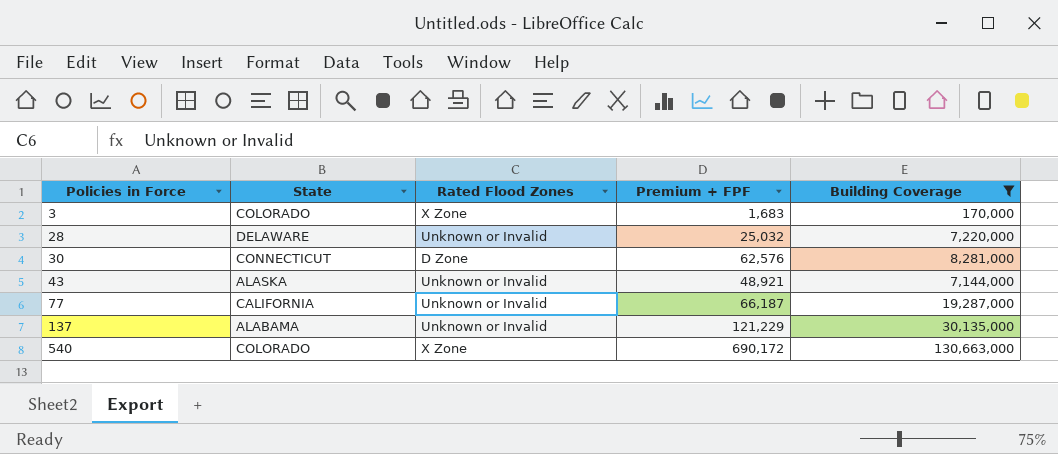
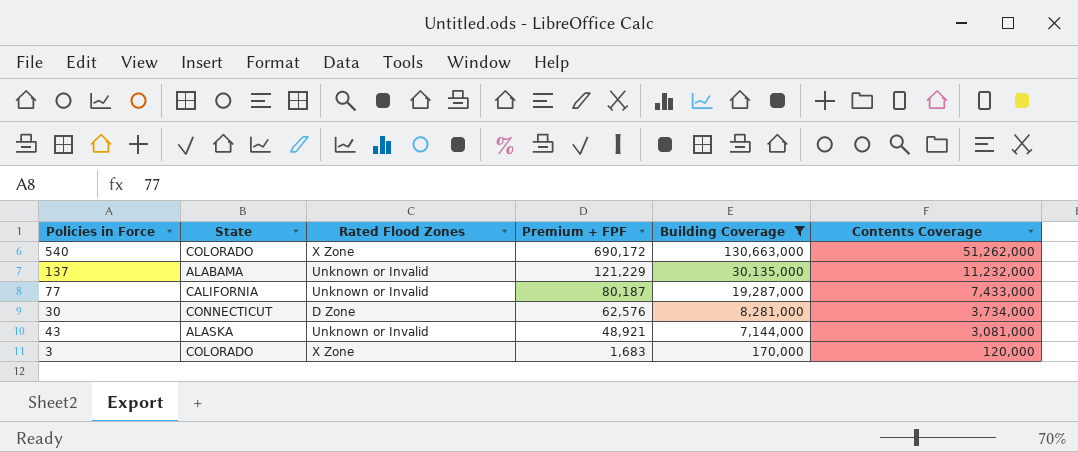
row order: Policies in Force ascending -> Premium + FPF descending
column Contents Coverage | position: none -> 6
row 28: DELAWARE | Unknown or Invalid | 25,032 | 7,220,000 -> none
77 | Premium + FPF: 66,187 -> 80,187

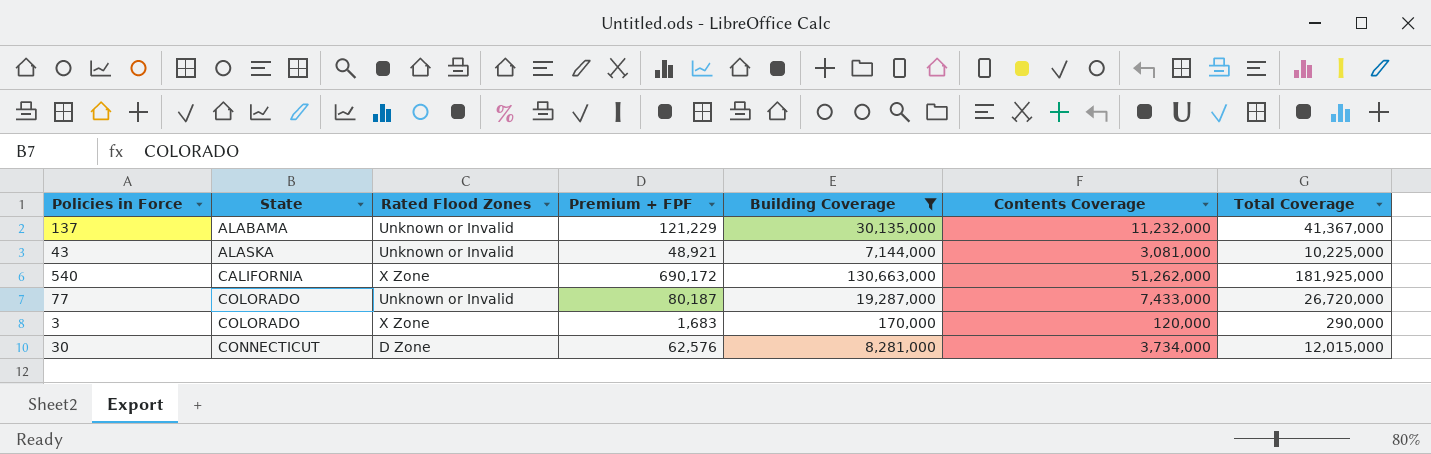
row order: Premium + FPF descending -> State ascending
column Total Coverage | formula: none -> [Building Coverage] + [Contents Coverage]
540 | State: COLORADO -> CALIFORNIA
77 | State: CALIFORNIA -> COLORADO

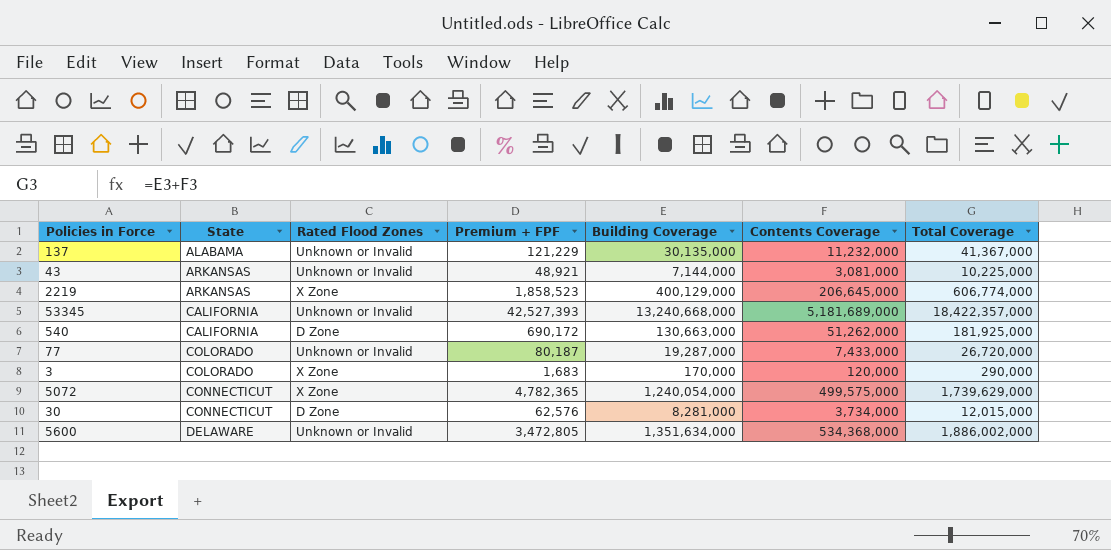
filter: Building Coverage <= 130,663,000 -> none
43 | State: ALASKA -> ARKANSAS
540 | Rated Flood Zones: X Zone -> D Zone

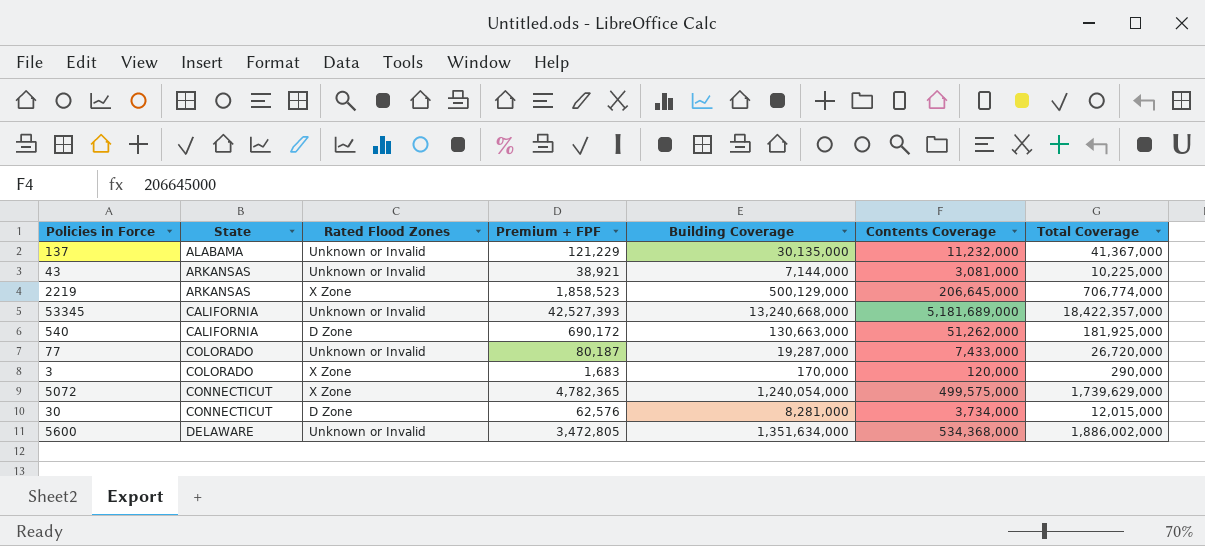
43 | Premium + FPF: 48,921 -> 38,921
2219 | Building Coverage: 400,129,000 -> 500,129,000
2219 | Total Coverage: 606,774,000 -> 706,774,000

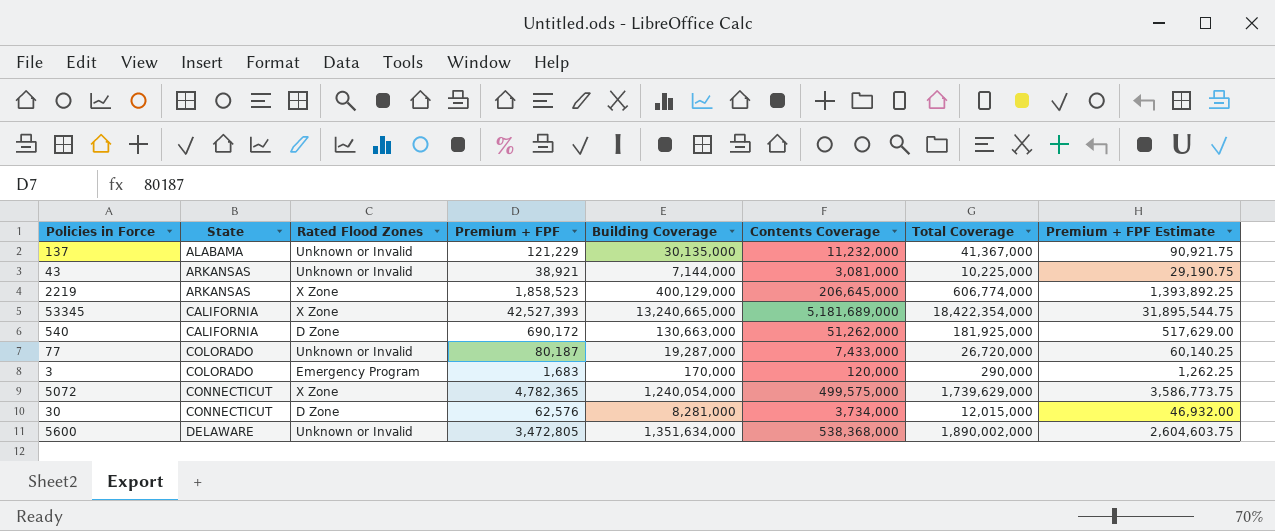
column Premium + FPF Estimate | formula: none -> [Premium + FPF] * 0.75
2219 | Building Coverage: 500,129,000 -> 400,129,000
2219 | Total Coverage: 706,774,000 -> 606,774,000
53345 | Rated Flood Zones: Unknown or Invalid -> X Zone
53345 | Building Coverage: 13,240,668,000 -> 13,240,665,000
53345 | Total Coverage: 18,422,357,000 -> 18,422,354,000
3 | Rated Flood Zones: X Zone -> Emergency Program
5600 | Contents Coverage: 534,368,000 -> 538,368,000
5600 | Total Coverage: 1,886,002,000 -> 1,890,002,000

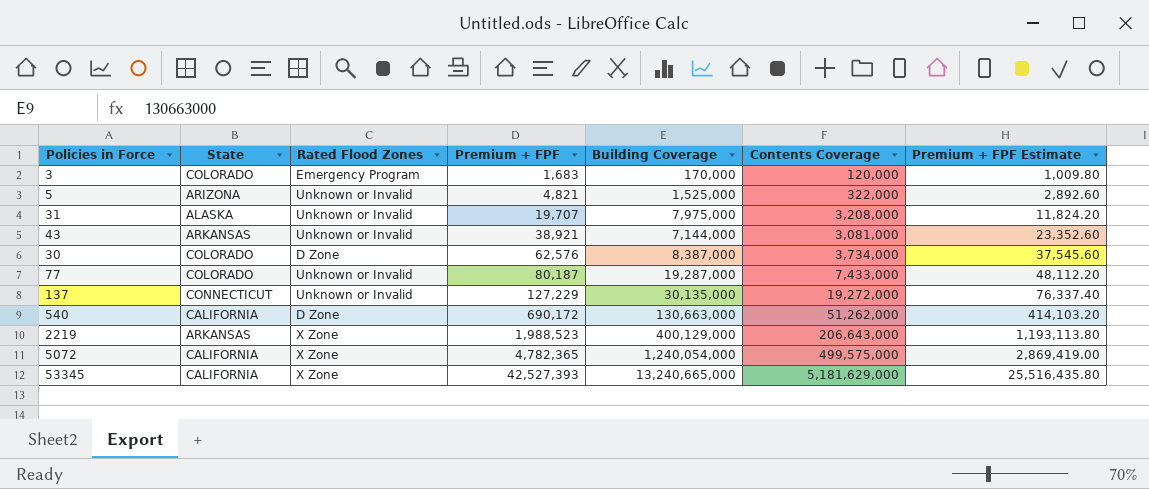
row order: State ascending -> Premium + FPF ascending
column Total Coverage | formula: [Building Coverage] + [Contents Coverage] -> none
column Premium + FPF Estimate | formula: [Premium + FPF] * 0.75 -> [Premium + FPF] * 0.6
row 5600: DELAWARE | Unknown or Invalid | 3,472,805 | 1,351,634,000 | 538,368,000 | 1,890,002,000 | 2,604,603.75 -> none
row 5: none -> ARIZONA | Unknown or Invalid | 4,821 | 1,525,000 | 322,000 | 2,892.60
row 31: none -> ALASKA | Unknown or Invalid | 19,707 | 7,975,000 | 3,208,000 | 11,824.20
30 | State: CONNECTICUT -> COLORADO
30 | Building Coverage: 8,281,000 -> 8,387,000
137 | State: ALABAMA -> CONNECTICUT
137 | Premium + FPF: 121,229 -> 127,229
137 | Contents Coverage: 11,232,000 -> 19,272,000
2219 | Premium + FPF: 1,858,523 -> 1,988,523
2219 | Contents Coverage: 206,645,000 -> 206,643,000
5072 | State: CONNECTICUT -> CALIFORNIA
53345 | Contents Coverage: 5,181,689,000 -> 5,181,629,000

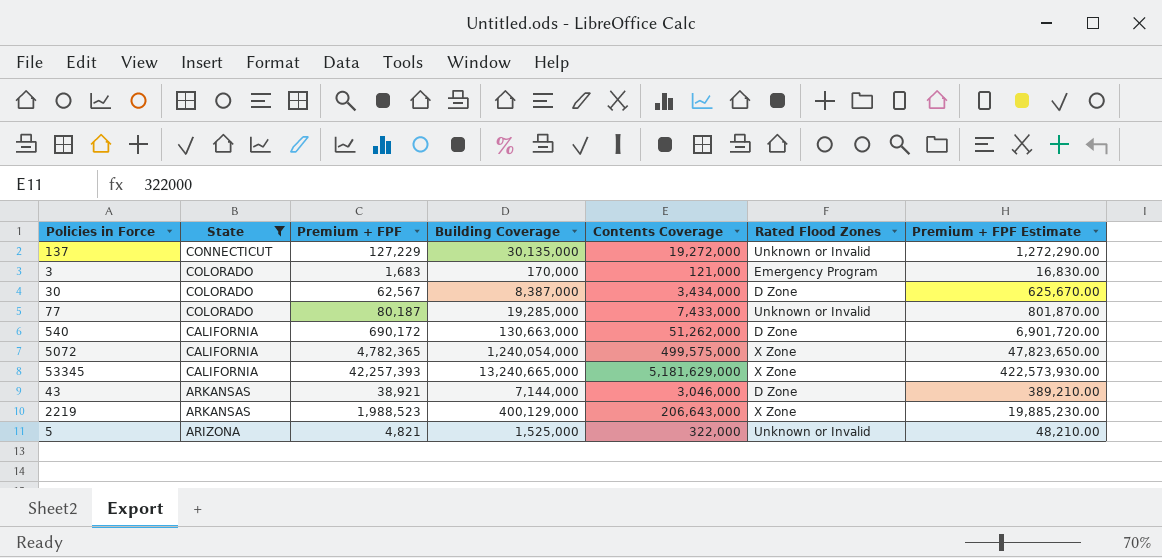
filter: none -> State != ALASKA
row order: Premium + FPF ascending -> State descending
column Rated Flood Zones | position: 3 -> 6
column Premium + FPF Estimate | formula: [Premium + FPF] * 0.6 -> [Premium + FPF] * 10
3 | Contents Coverage: 120,000 -> 121,000
30 | Premium + FPF: 62,576 -> 62,567
30 | Contents Coverage: 3,734,000 -> 3,434,000
77 | Building Coverage: 19,287,000 -> 19,285,000
53345 | Premium + FPF: 42,527,393 -> 42,257,393
43 | Contents Coverage: 3,081,000 -> 3,046,000
43 | Rated Flood Zones: Unknown or Invalid -> D Zone

